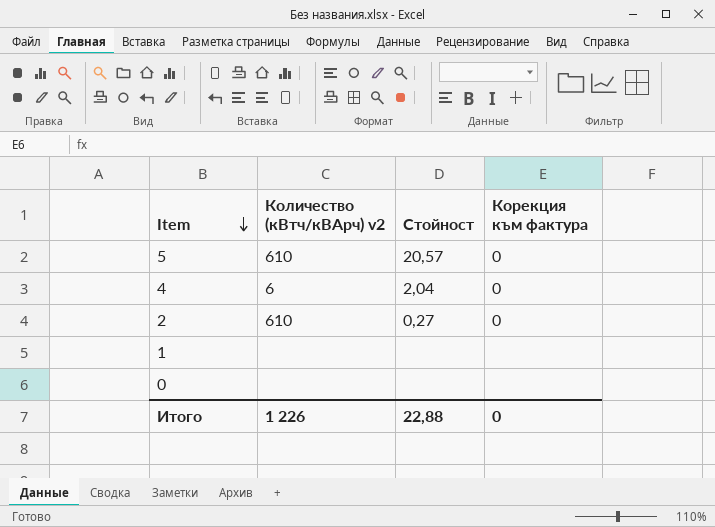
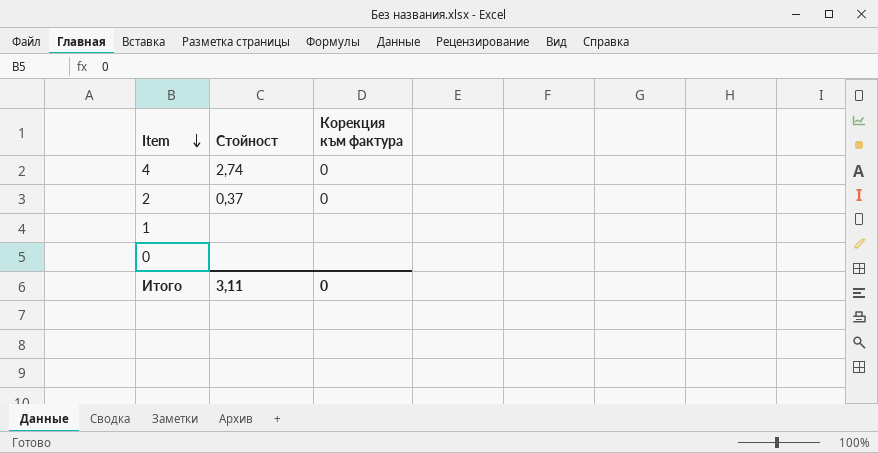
column Количество (кВтч/кВАрч) v2 | position: 2 -> none
row 5: 610 | 20,57 | 0 -> none
4 | Стойност: 2,04 -> 2,74
2 | Стойност: 0,27 -> 0,37
Итого | Стойност: 22,88 -> 3,11

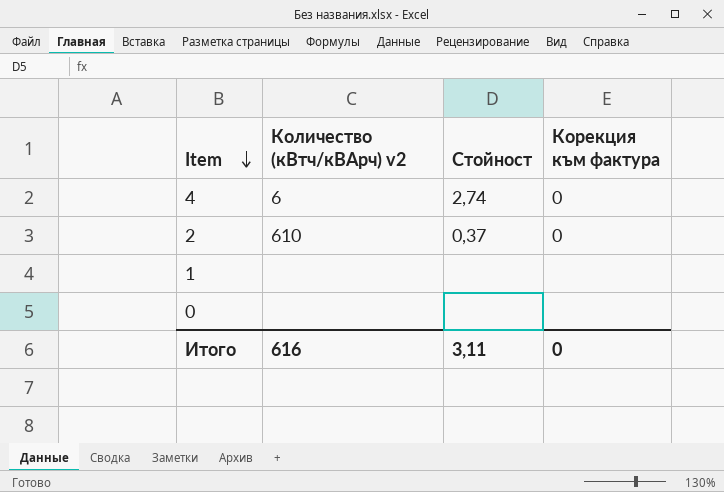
column Количество (кВтч/кВАрч) v2 | position: none -> 2

